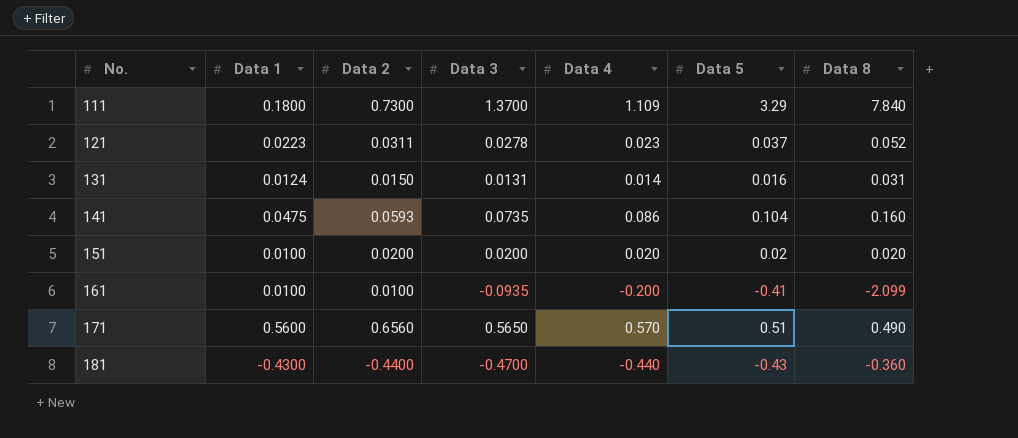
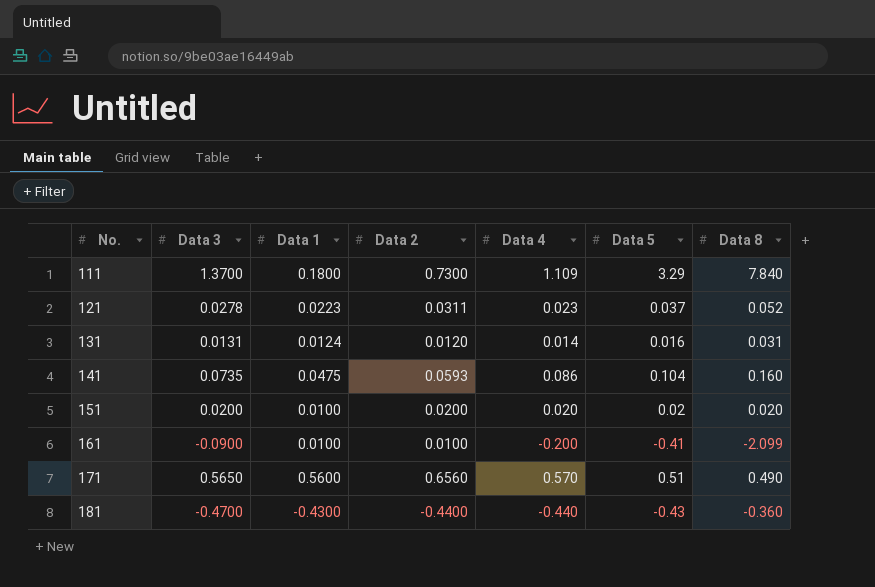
column Data 3 | position: 4 -> 2
131 | Data 2: 0.0150 -> 0.0120
161 | Data 3: -0.0935 -> -0.0900

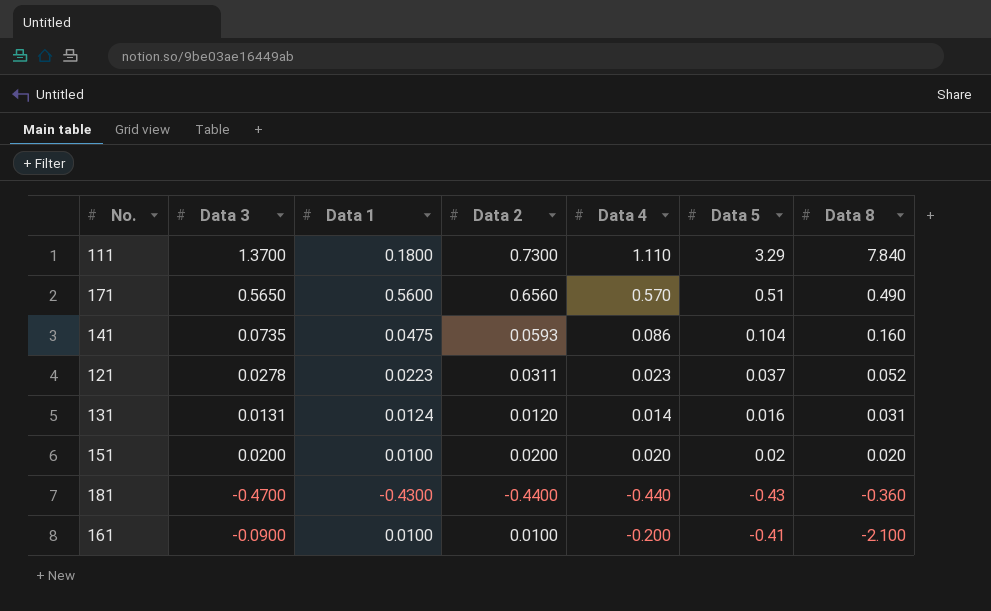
row order: No. ascending -> Data 8 descending
111 | Data 4: 1.109 -> 1.110
161 | Data 8: -2.099 -> -2.100

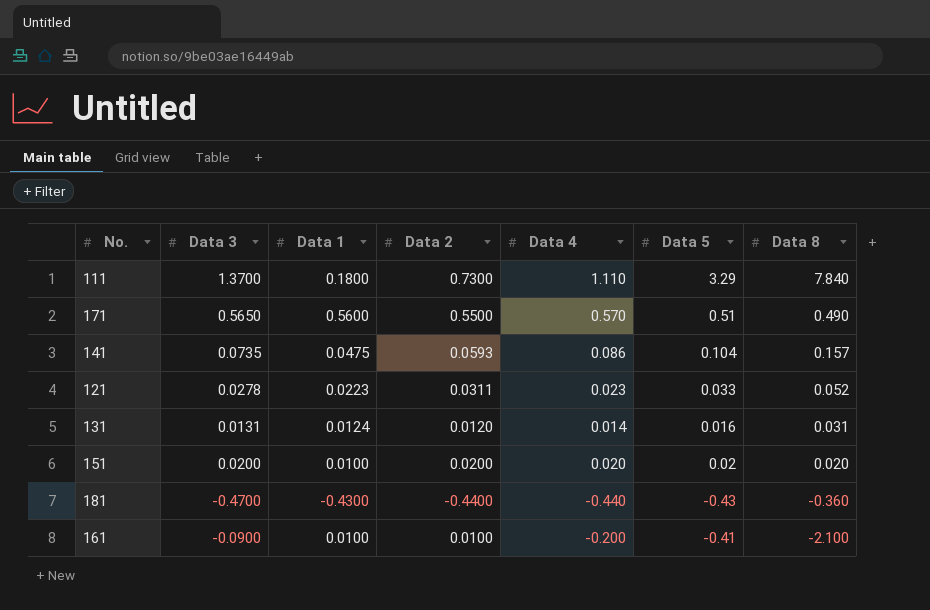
171 | Data 2: 0.6560 -> 0.5500
141 | Data 8: 0.160 -> 0.157
121 | Data 5: 0.037 -> 0.033

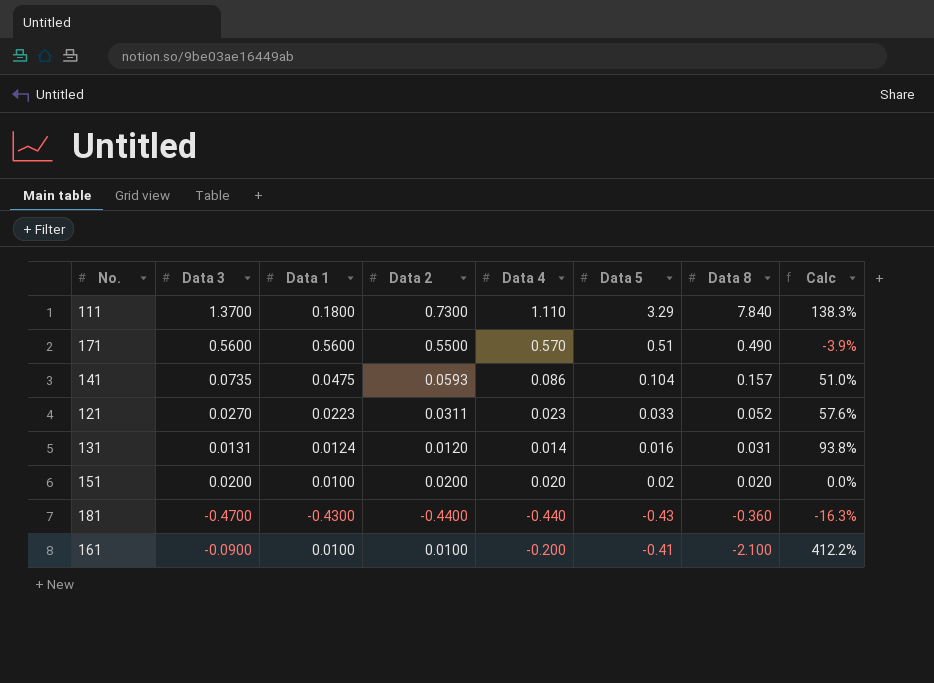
column Calc | formula: none -> ([Data 8] - [Data 5]) / [Data 5]
171 | Data 3: 0.5650 -> 0.5600
121 | Data 3: 0.0278 -> 0.0270

